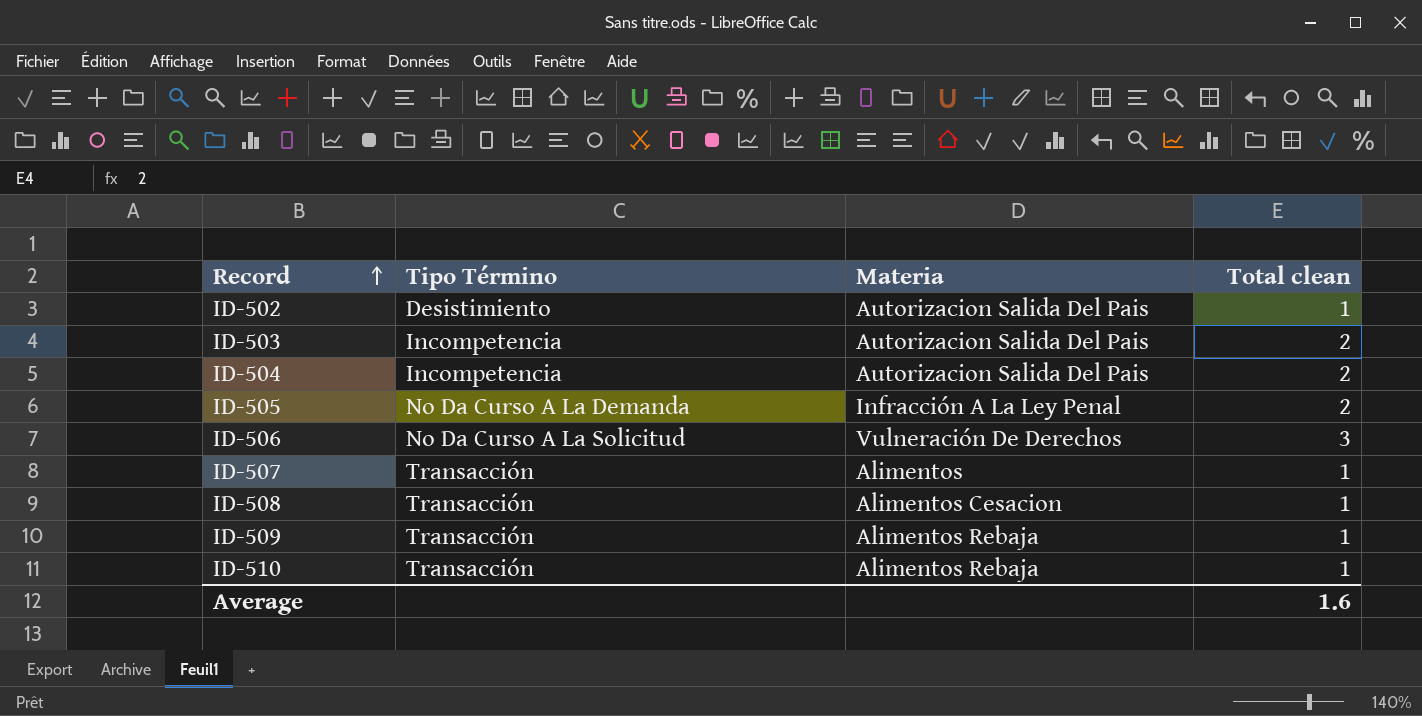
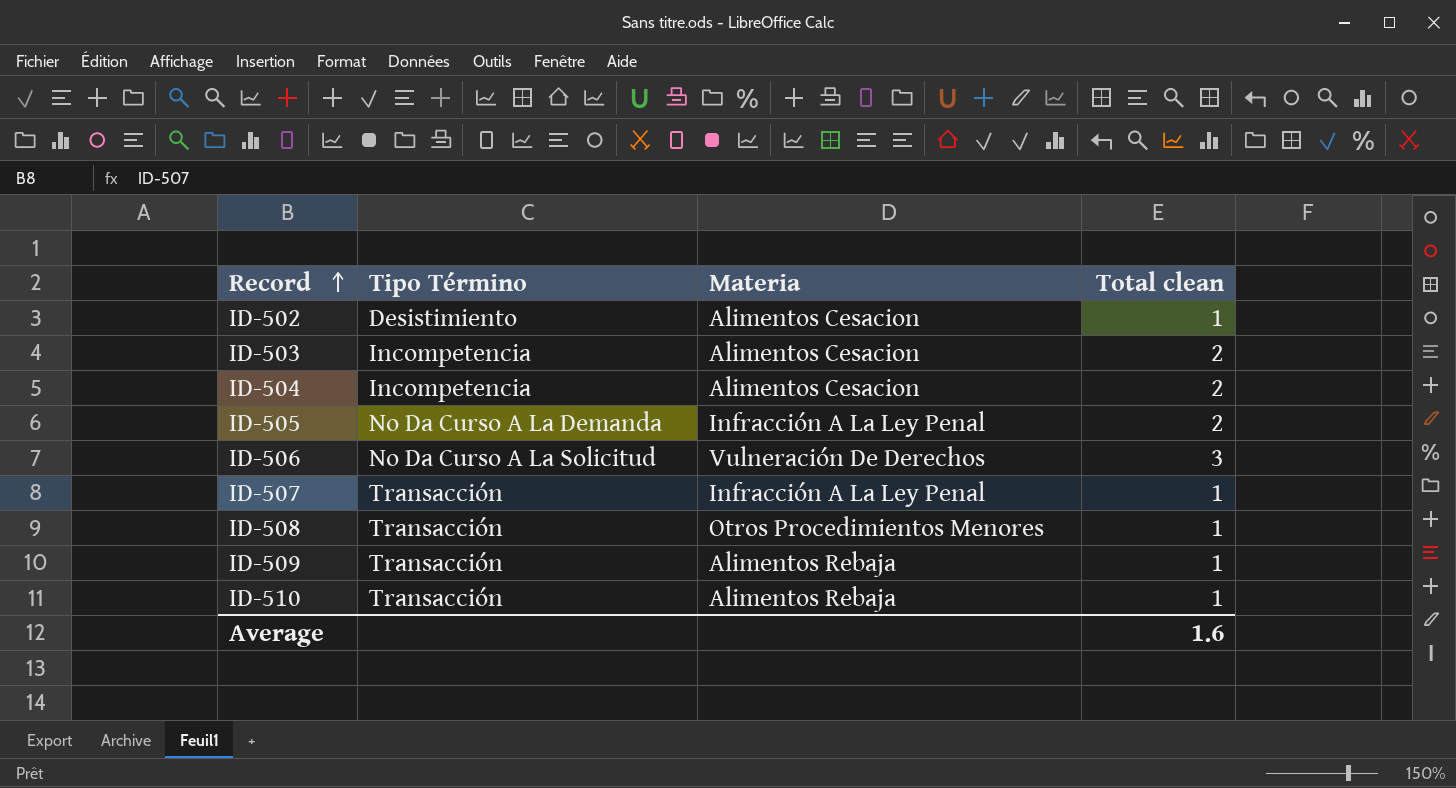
ID-502 | Materia: Autorizacion Salida Del Pais -> Alimentos Cesacion
ID-503 | Materia: Autorizacion Salida Del Pais -> Alimentos Cesacion
ID-504 | Materia: Autorizacion Salida Del Pais -> Alimentos Cesacion
ID-507 | Materia: Alimentos -> Infracción A La Ley Penal
ID-508 | Materia: Alimentos Cesacion -> Otros Procedimientos Menores

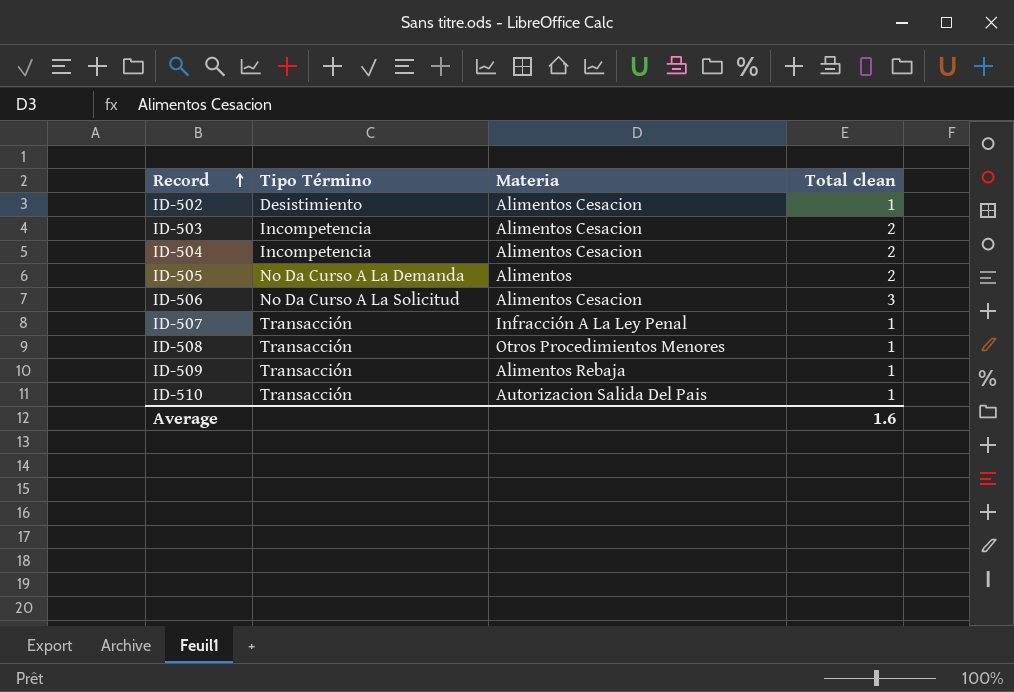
ID-505 | Materia: Infracción A La Ley Penal -> Alimentos
ID-506 | Materia: Vulneración De Derechos -> Alimentos Cesacion
ID-510 | Materia: Alimentos Rebaja -> Autorizacion Salida Del Pais

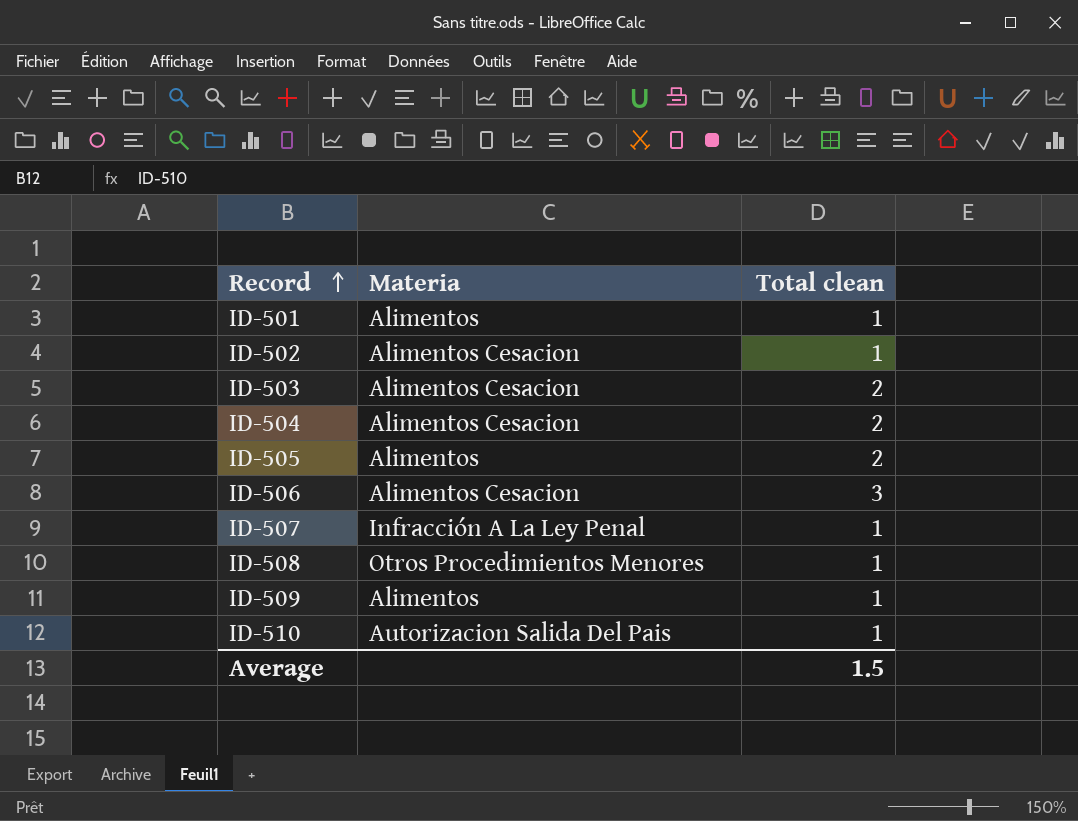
column Tipo Término | position: 2 -> none
row ID-501: none -> Alimentos | 1
ID-509 | Materia: Alimentos Rebaja -> Alimentos
Average | Total clean: 1.6 -> 1.5

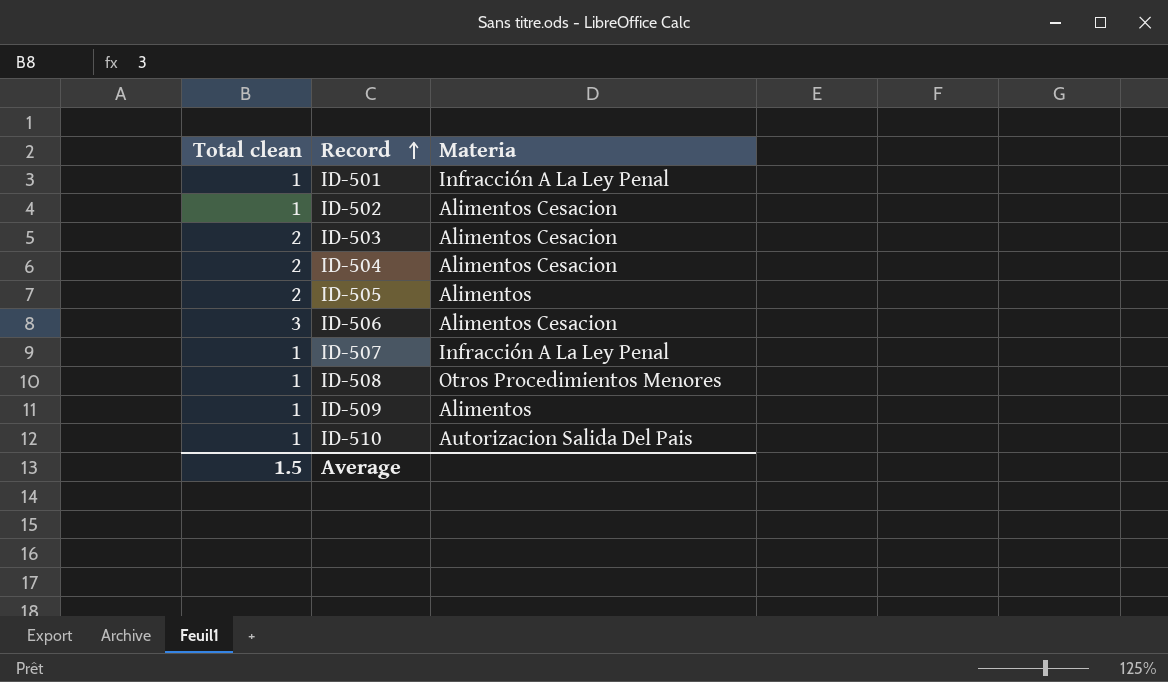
column Total clean | position: 3 -> 1
ID-501 | Materia: Alimentos -> Infracción A La Ley Penal

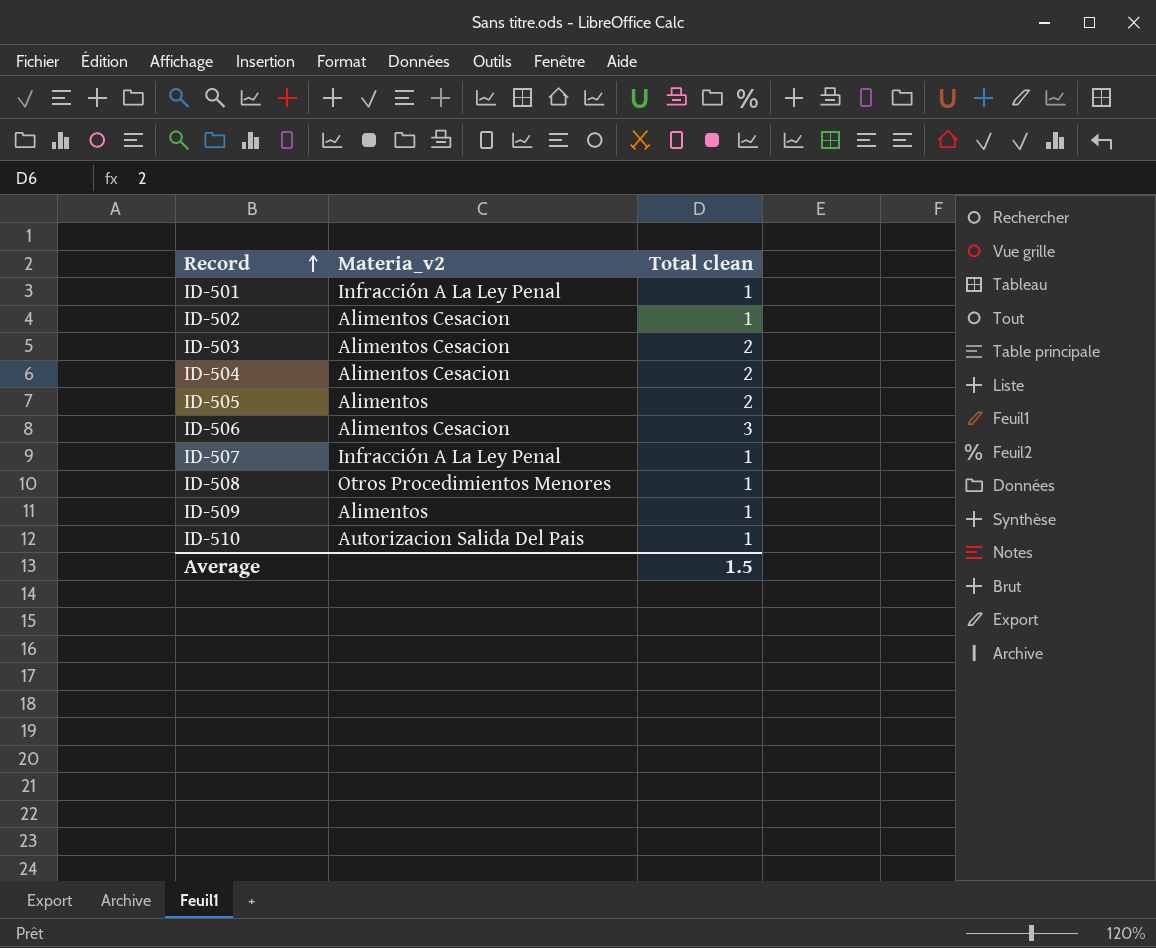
column name: Materia -> Materia_v2
column Total clean | position: 1 -> 3

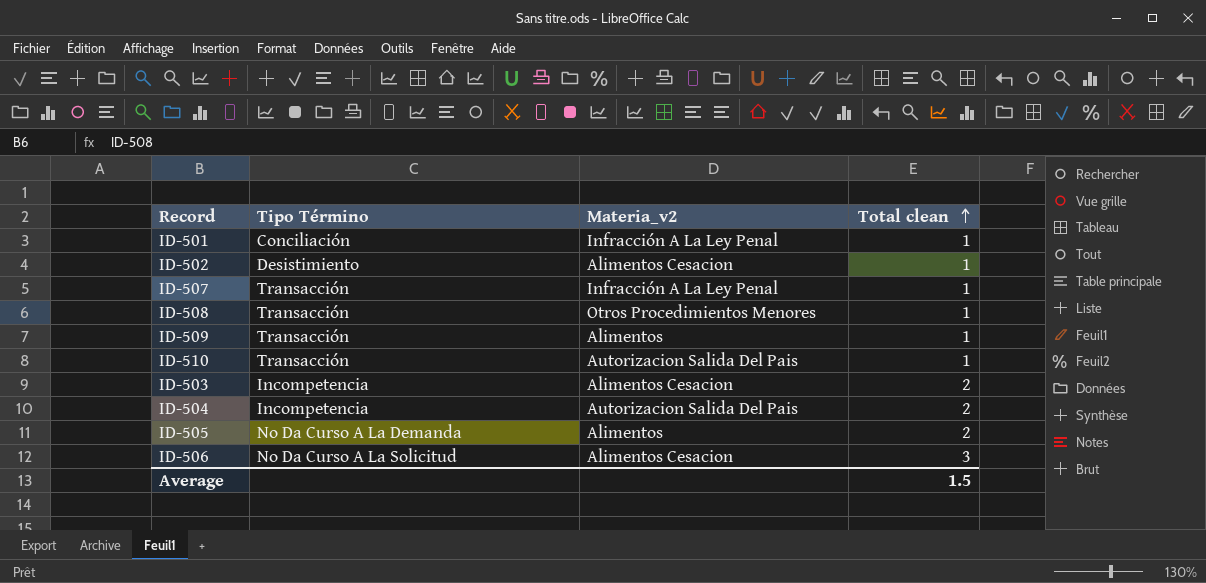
row order: Record ascending -> Total clean ascending
column Tipo Término | position: none -> 2
ID-504 | Materia_v2: Alimentos Cesacion -> Autorizacion Salida Del Pais

